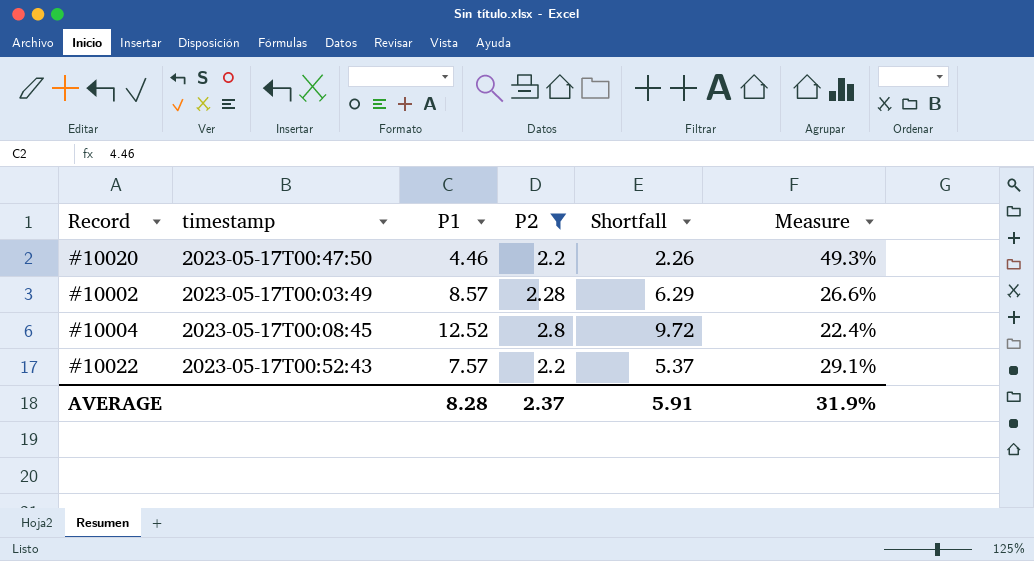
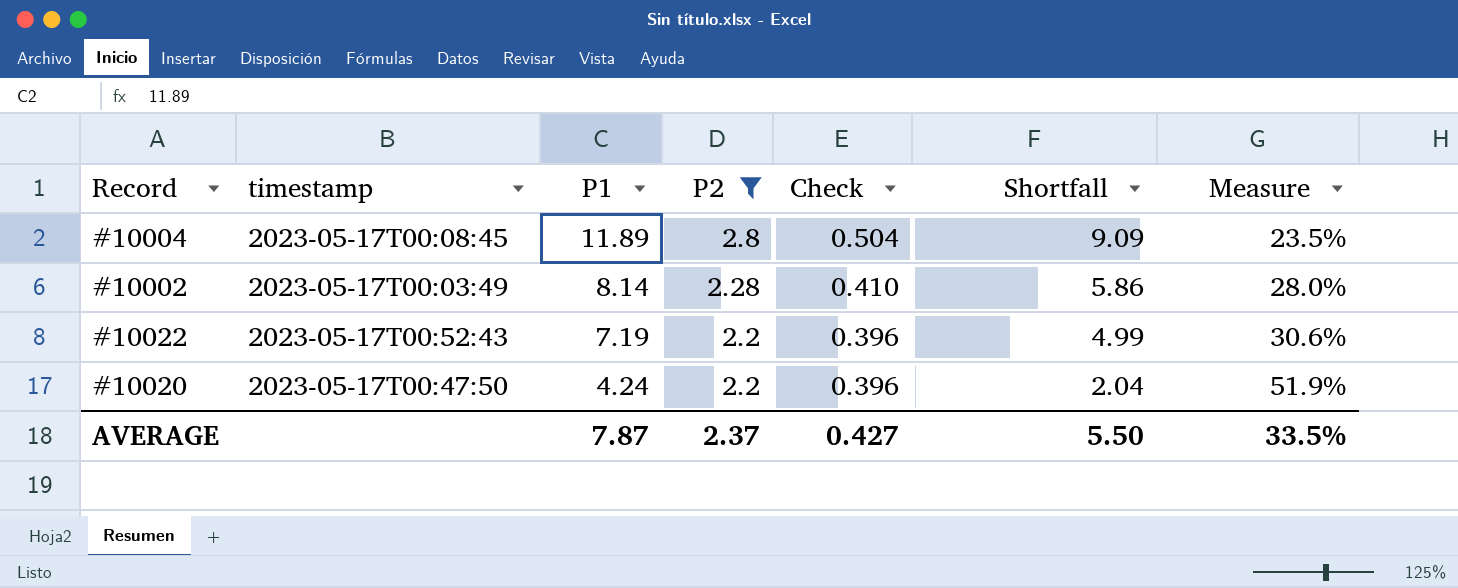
row order: none -> P1 descending
column Check | formula: none -> [P2] * 0.18
#10004 | P1: 12.52 -> 11.89
#10004 | Shortfall: 9.72 -> 9.09
#10004 | Measure: 22.4% -> 23.5%
#10002 | P1: 8.57 -> 8.14
#10002 | Shortfall: 6.29 -> 5.86
#10002 | Measure: 26.6% -> 28.0%
#10022 | P1: 7.57 -> 7.19
#10022 | Shortfall: 5.37 -> 4.99
#10022 | Measure: 29.1% -> 30.6%
#10020 | P1: 4.46 -> 4.24
#10020 | Shortfall: 2.26 -> 2.04
#10020 | Measure: 49.3% -> 51.9%
AVERAGE | P1: 8.28 -> 7.87
AVERAGE | Shortfall: 5.91 -> 5.50
AVERAGE | Measure: 31.9% -> 33.5%

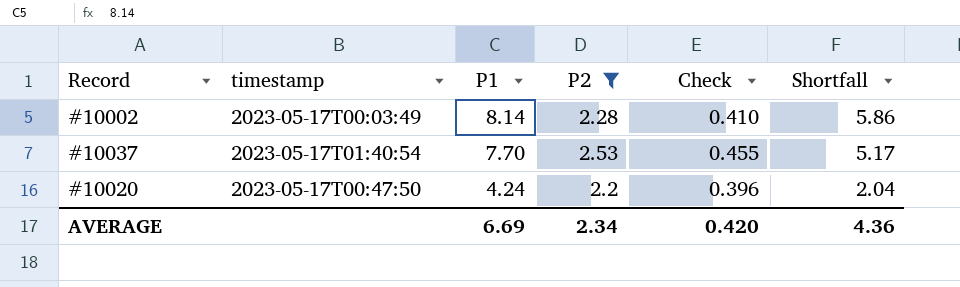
column Measure | formula: [P2] / [P1] -> none
row #10004: 2023-05-17T00:08:45 | 11.89 | 2.8 | 0.504 | 9.09 | 23.5% -> none
row #10022: 2023-05-17T00:52:43 | 7.19 | 2.2 | 0.396 | 4.99 | 30.6% -> none
row #10037: none -> 2023-05-17T01:40:54 | 7.70 | 2.53 | 0.455 | 5.17
AVERAGE | P1: 7.87 -> 6.69
AVERAGE | P2: 2.37 -> 2.34
AVERAGE | Check: 0.427 -> 0.420
AVERAGE | Shortfall: 5.50 -> 4.36

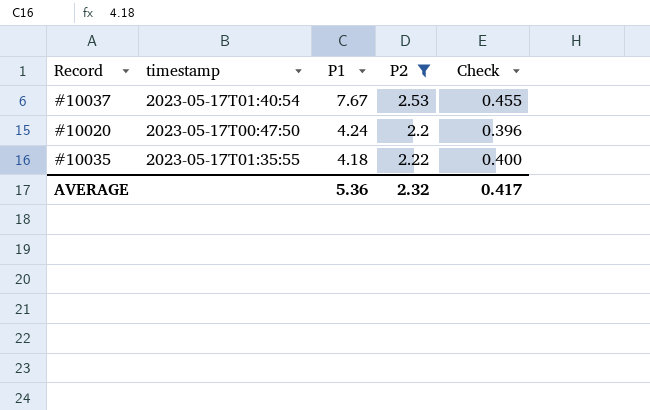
column Shortfall | formula: [P1] - [P2] -> none
row #10002: 2023-05-17T00:03:49 | 8.14 | 2.28 | 0.410 | 5.86 -> none
#10037 | P1: 7.70 -> 7.67
row #10035: none -> 2023-05-17T01:35:55 | 4.18 | 2.22 | 0.400
AVERAGE | P1: 6.69 -> 5.36
AVERAGE | P2: 2.34 -> 2.32
AVERAGE | Check: 0.420 -> 0.417

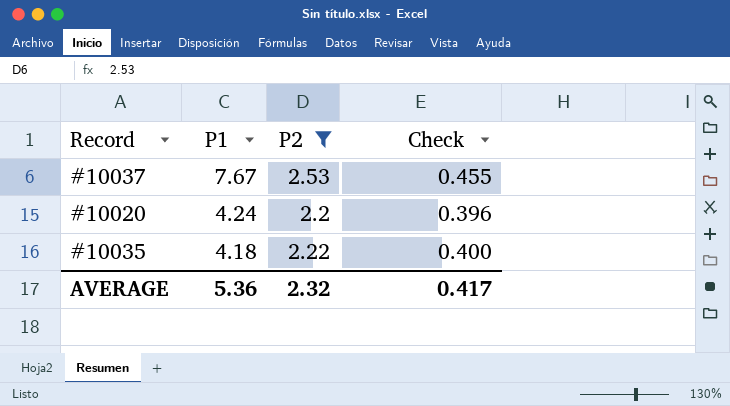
column timestamp | position: 2 -> none

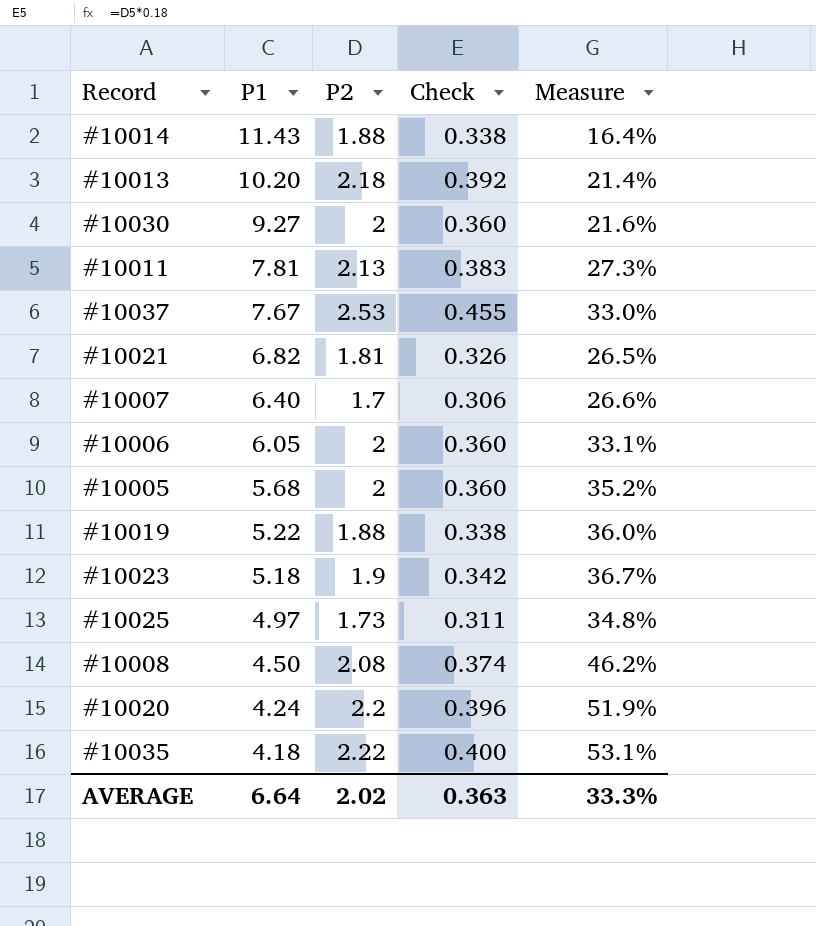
filter: P2 >= 2.2 -> none
column Measure | formula: none -> [P2] / [P1]
AVERAGE | P1: 5.36 -> 6.64
AVERAGE | P2: 2.32 -> 2.02
AVERAGE | Check: 0.417 -> 0.363

